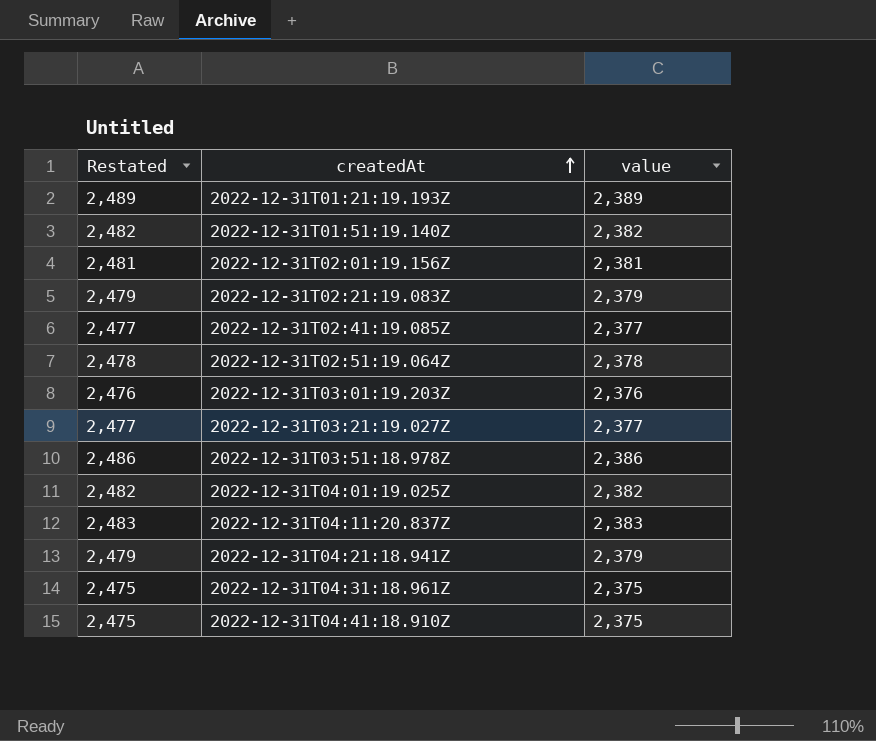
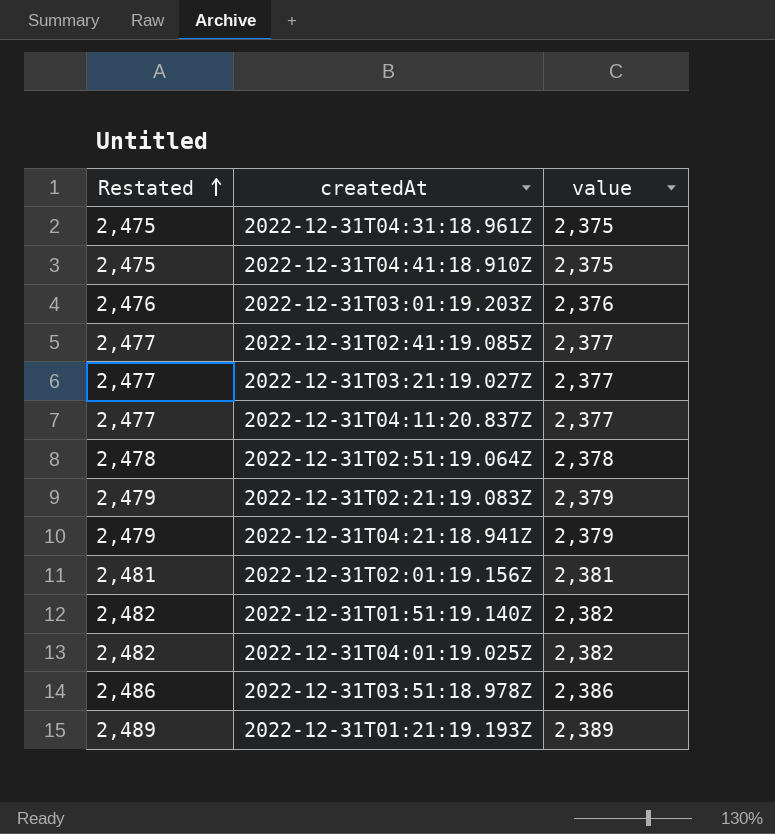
row order: createdAt ascending -> Restated ascending
2022-12-31T04:11:20.837Z | Restated: 2,483 -> 2,477
2022-12-31T04:11:20.837Z | value: 2,383 -> 2,377

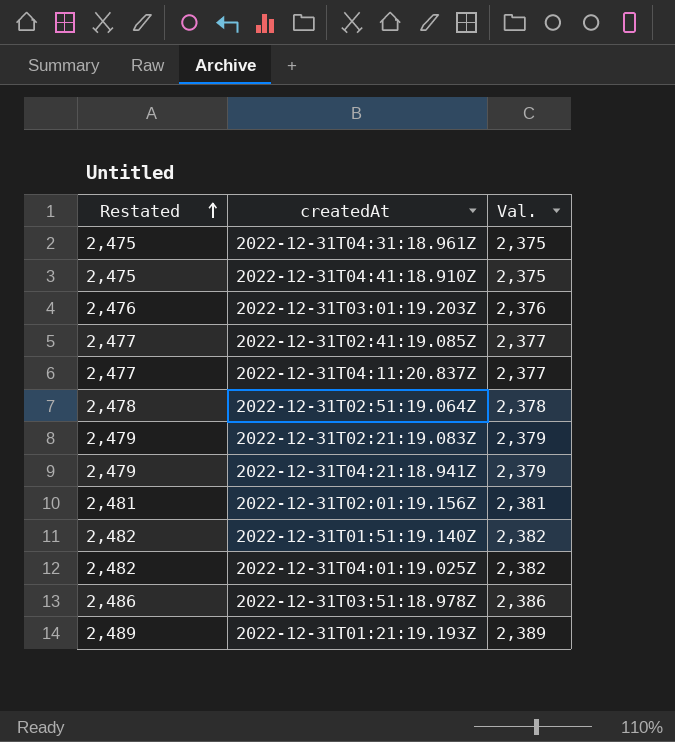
column name: value -> Val.
row 2022-12-31T03:21:19.027Z: 2,477 | 2,377 -> none

